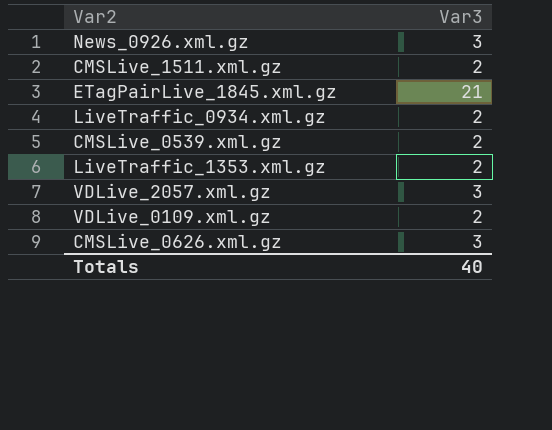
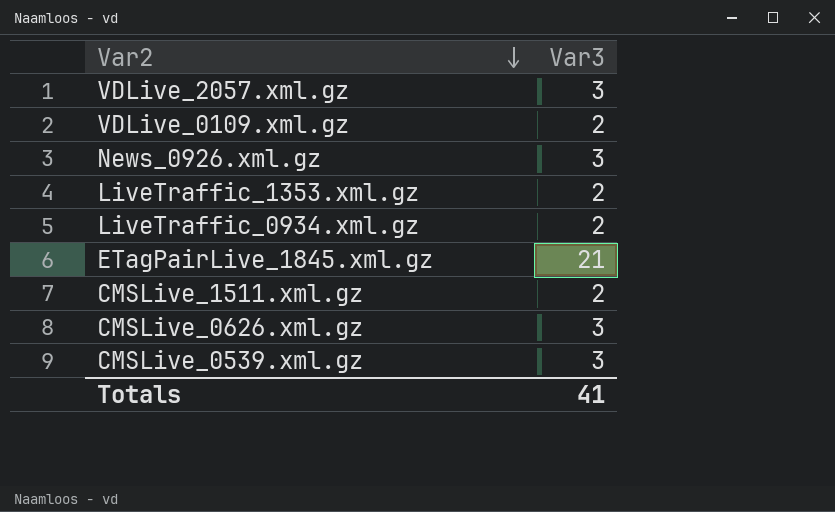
row order: none -> Var2 descending
CMSLive_0539.xml.gz | Var3: 2 -> 3
Totals | Var3: 40 -> 41

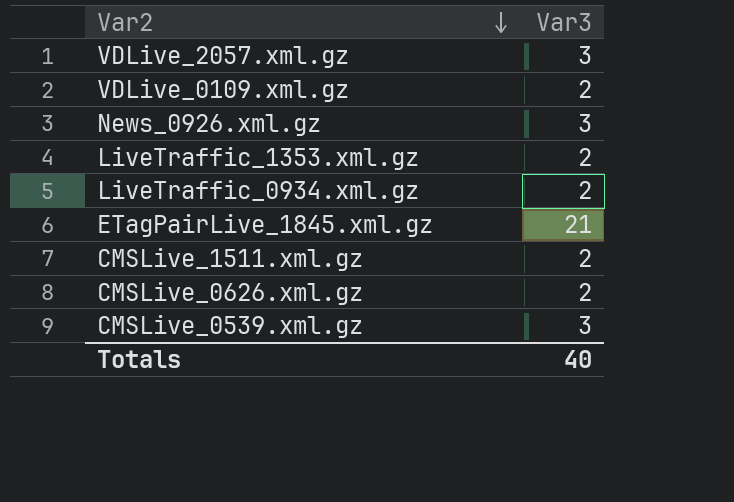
CMSLive_0626.xml.gz | Var3: 3 -> 2
Totals | Var3: 41 -> 40

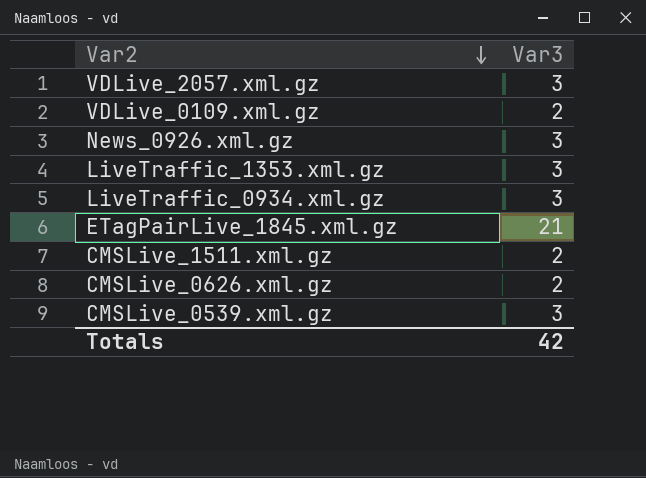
LiveTraffic_1353.xml.gz | Var3: 2 -> 3
LiveTraffic_0934.xml.gz | Var3: 2 -> 3
Totals | Var3: 40 -> 42

